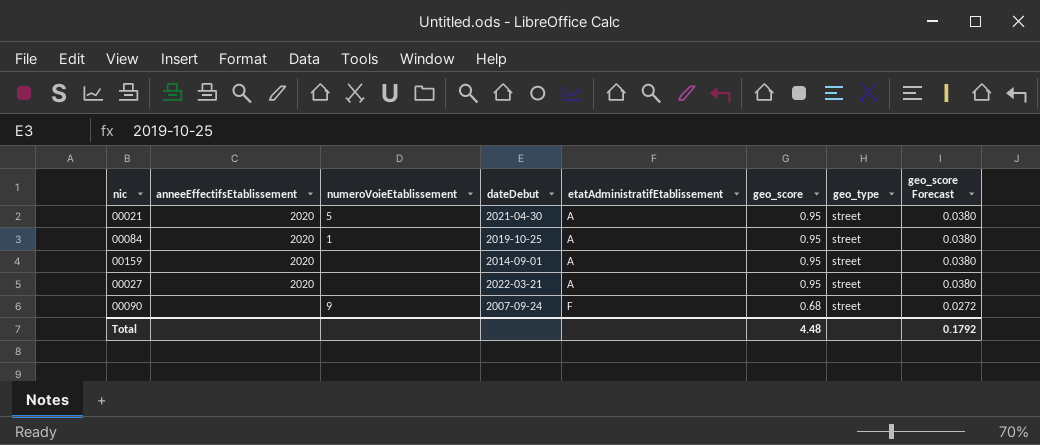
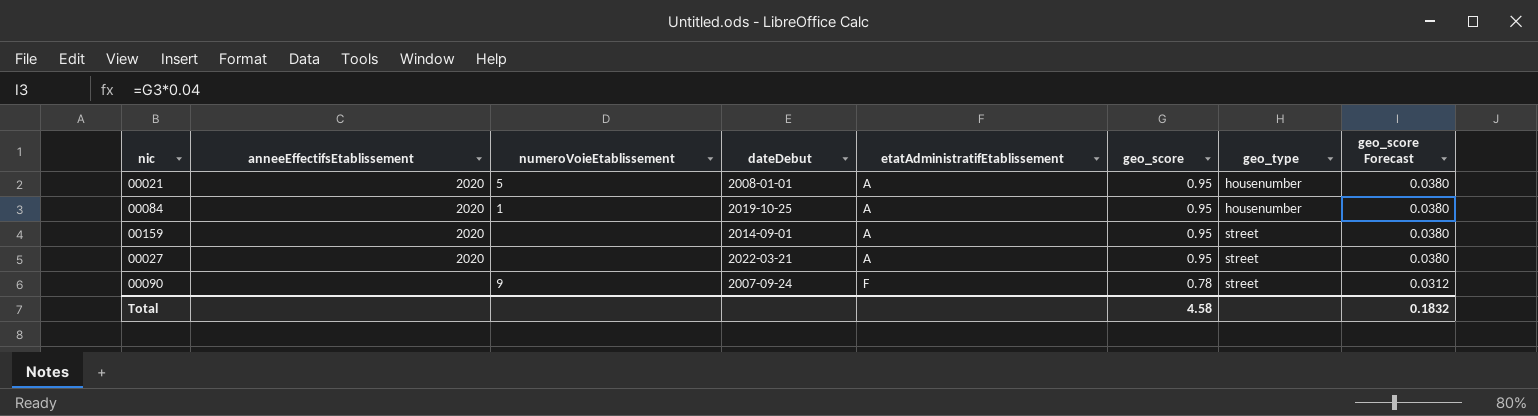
00021 | dateDebut: 2021-04-30 -> 2008-01-01
00021 | geo_type: street -> housenumber
00084 | geo_type: street -> housenumber
00090 | geo_score: 0.68 -> 0.78
00090 | geo_score Forecast: 0.0272 -> 0.0312
Total | geo_score: 4.48 -> 4.58
Total | geo_score Forecast: 0.1792 -> 0.1832

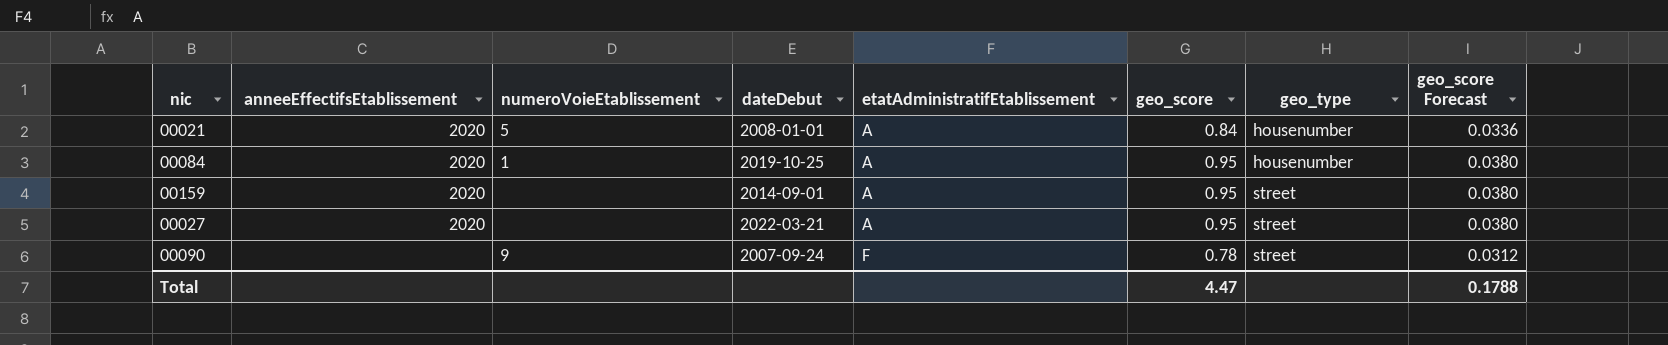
00021 | geo_score: 0.95 -> 0.84
00021 | geo_score Forecast: 0.0380 -> 0.0336
Total | geo_score: 4.58 -> 4.47
Total | geo_score Forecast: 0.1832 -> 0.1788

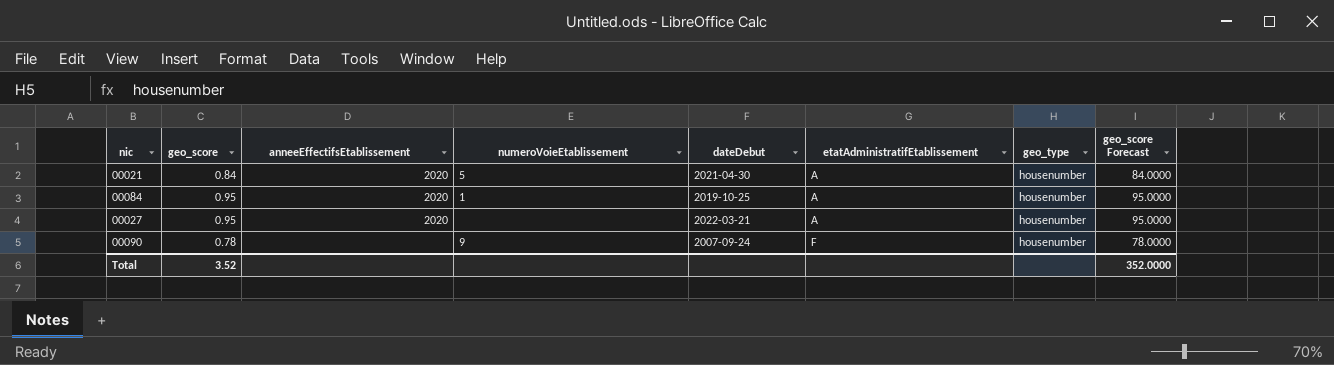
column geo_score | position: 6 -> 2
column geo_score Forecast | formula: [geo_score] * 0.04 -> [geo_score] * 100
row 00159: 2020 | none | 2014-09-01 | A | 0.95 | street | 0.0380 -> none
00021 | dateDebut: 2008-01-01 -> 2021-04-30
00027 | geo_type: street -> housenumber
00090 | geo_type: street -> housenumber
Total | geo_score: 4.47 -> 3.52
Total | geo_score Forecast: 0.1788 -> 352.0000

